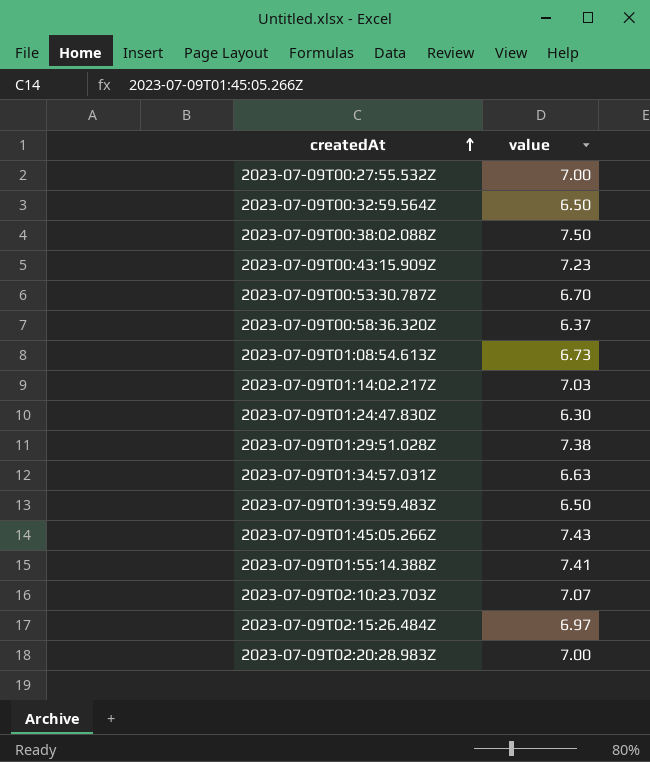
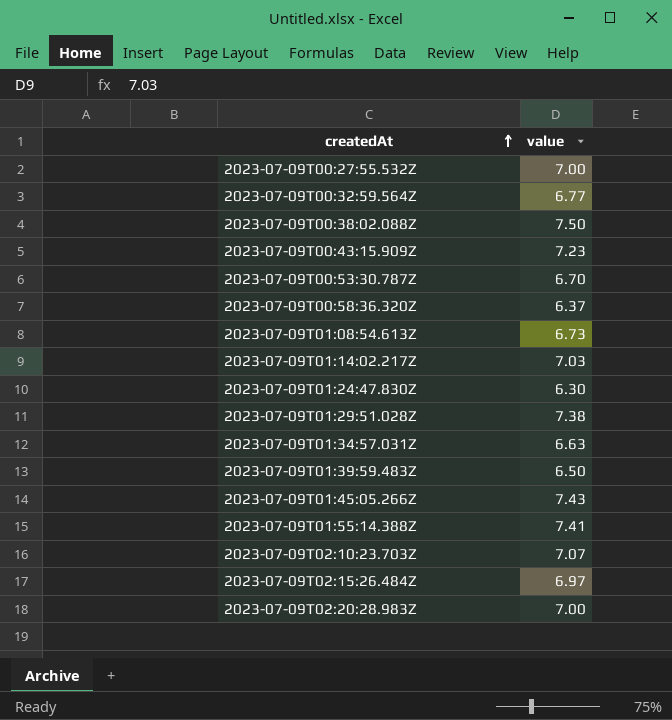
2023-07-09T00:32:59.564Z | value: 6.50 -> 6.77

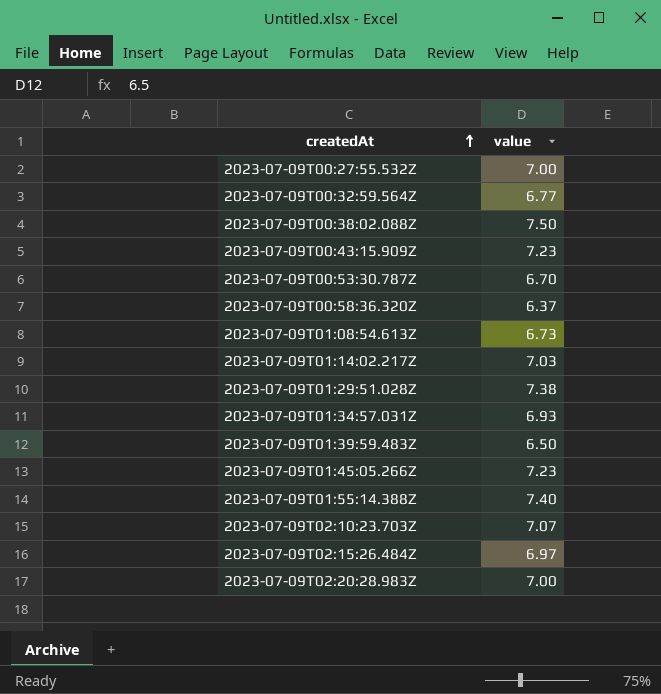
row 2023-07-09T01:24:47.830Z: 6.30 -> none
2023-07-09T01:34:57.031Z | value: 6.63 -> 6.93
2023-07-09T01:45:05.266Z | value: 7.43 -> 7.23
2023-07-09T01:55:14.388Z | value: 7.41 -> 7.40

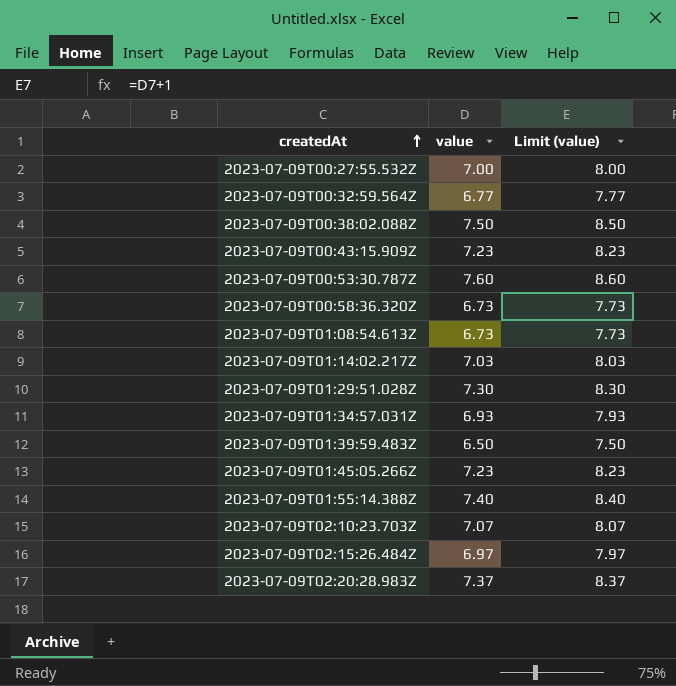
column Limit (value) | formula: none -> [value] + 1
2023-07-09T00:53:30.787Z | value: 6.70 -> 7.60
2023-07-09T00:58:36.320Z | value: 6.37 -> 6.73
2023-07-09T01:29:51.028Z | value: 7.38 -> 7.30
2023-07-09T02:20:28.983Z | value: 7.00 -> 7.37

